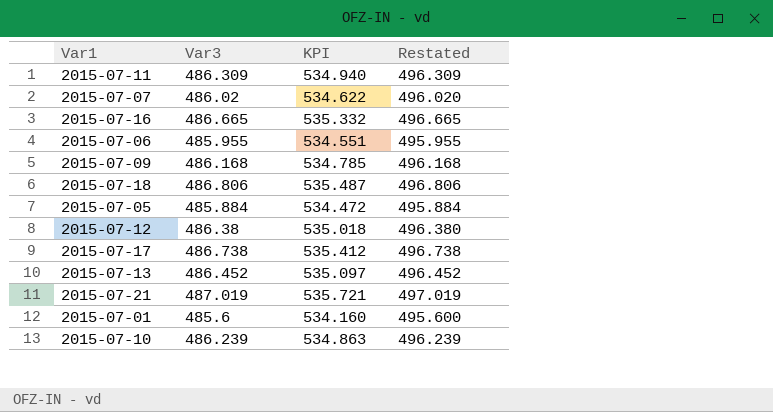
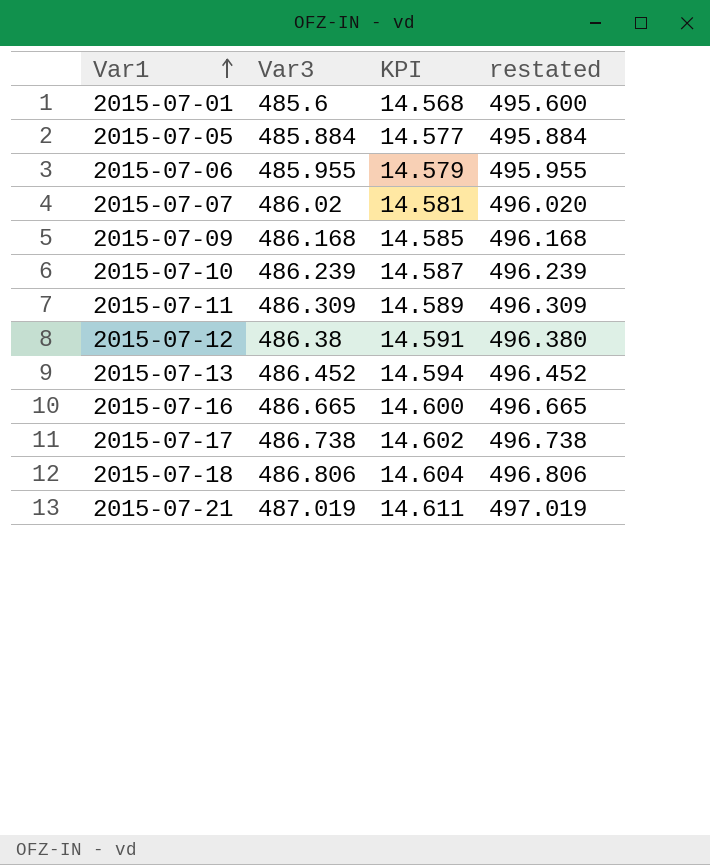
row order: none -> Var1 ascending
column KPI | formula: [Var3] * 1.1 -> [Var3] * 0.03
column name: Restated -> restated

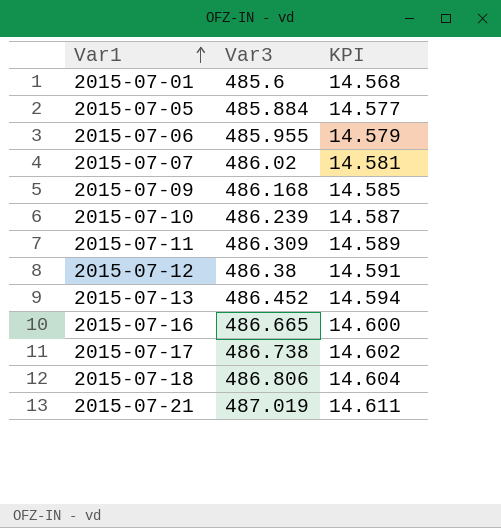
column restated | formula: [Var3] + 10 -> none

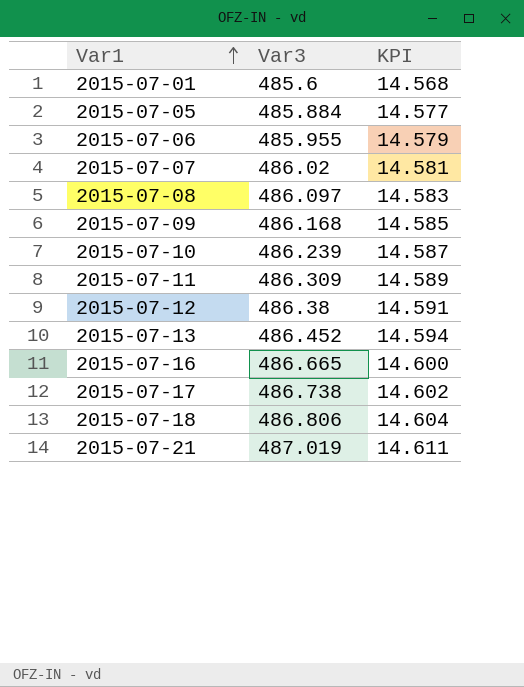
row 2015-07-08: none -> 486.097 | 14.583

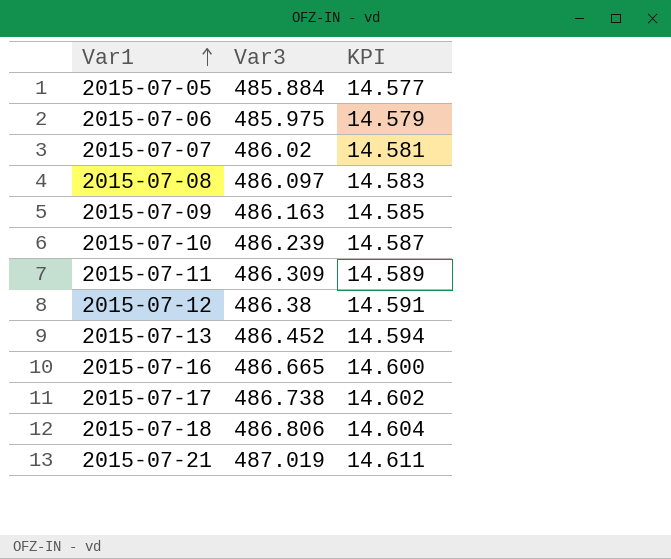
row 2015-07-01: 485.6 | 14.568 -> none
2015-07-06 | Var3: 485.955 -> 485.975
2015-07-09 | Var3: 486.168 -> 486.163

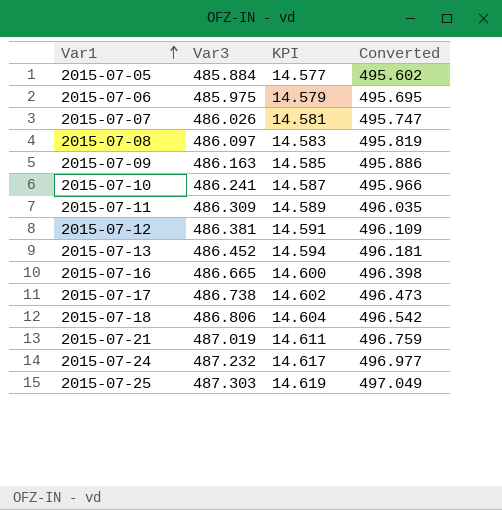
column Converted | formula: none -> [Var3] * 1.02
2015-07-07 | Var3: 486.02 -> 486.026
2015-07-10 | Var3: 486.239 -> 486.241
2015-07-12 | Var3: 486.38 -> 486.381
row 2015-07-24: none -> 487.232 | 14.617 | 496.977
row 2015-07-25: none -> 487.303 | 14.619 | 497.049

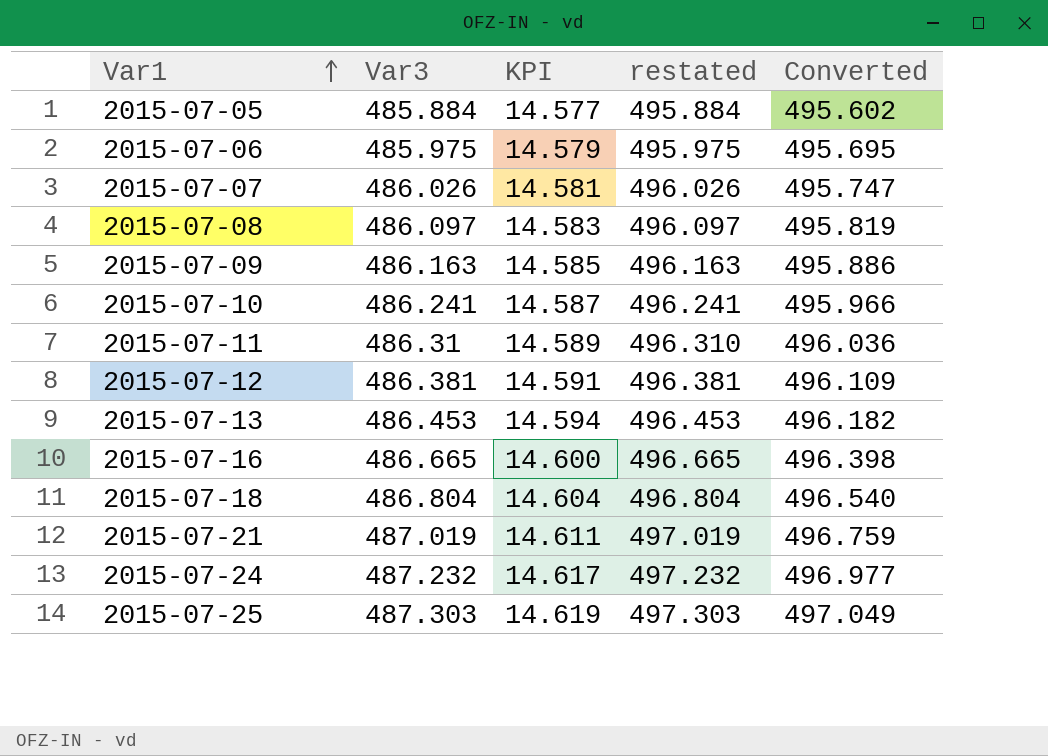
column restated | formula: none -> [Var3] + 10
row 2015-07-17: 486.738 | 14.602 | 496.473 -> none
2015-07-11 | Var3: 486.309 -> 486.31
2015-07-11 | Converted: 496.035 -> 496.036
2015-07-13 | Var3: 486.452 -> 486.453
2015-07-13 | Converted: 496.181 -> 496.182
2015-07-18 | Var3: 486.806 -> 486.804
2015-07-18 | Converted: 496.542 -> 496.540

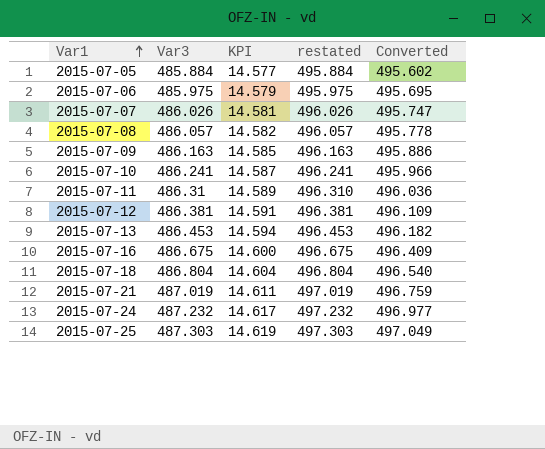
2015-07-08 | Var3: 486.097 -> 486.057
2015-07-08 | KPI: 14.583 -> 14.582
2015-07-08 | restated: 496.097 -> 496.057
2015-07-08 | Converted: 495.819 -> 495.778
2015-07-16 | Var3: 486.665 -> 486.675
2015-07-16 | restated: 496.665 -> 496.675
2015-07-16 | Converted: 496.398 -> 496.409

